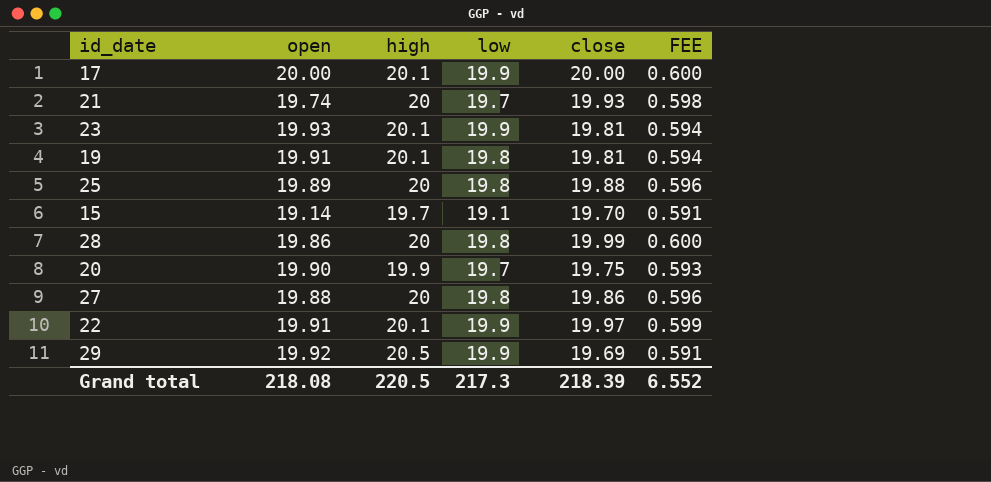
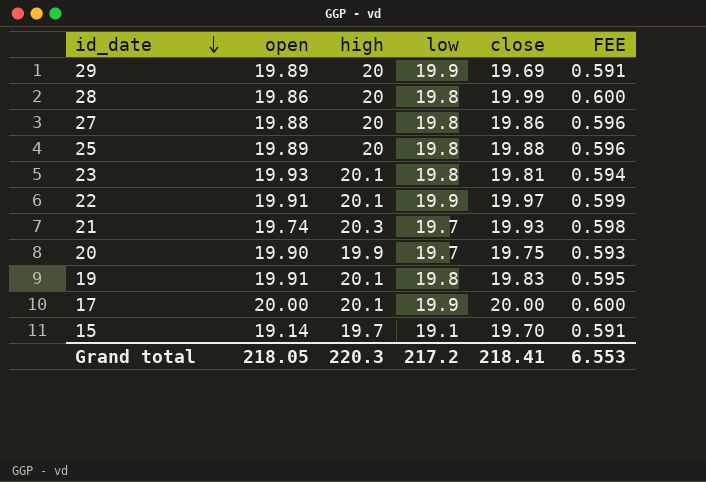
row order: none -> id_date descending
29 | open: 19.92 -> 19.89
29 | high: 20.5 -> 20
23 | low: 19.9 -> 19.8
21 | high: 20 -> 20.3
19 | close: 19.81 -> 19.83
19 | FEE: 0.594 -> 0.595
Grand total | open: 218.08 -> 218.05
Grand total | high: 220.5 -> 220.3
Grand total | low: 217.3 -> 217.2
Grand total | close: 218.39 -> 218.41
Grand total | FEE: 6.552 -> 6.553

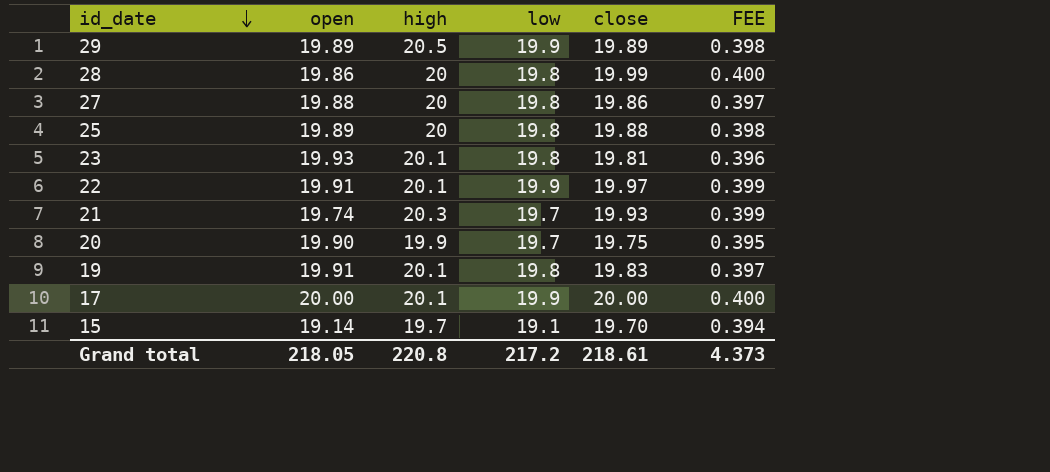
column FEE | formula: [close] * 0.03 -> [close] * 0.02
29 | high: 20 -> 20.5
29 | close: 19.69 -> 19.89
Grand total | high: 220.3 -> 220.8
Grand total | close: 218.41 -> 218.61
Grand total | FEE: 6.553 -> 4.373

